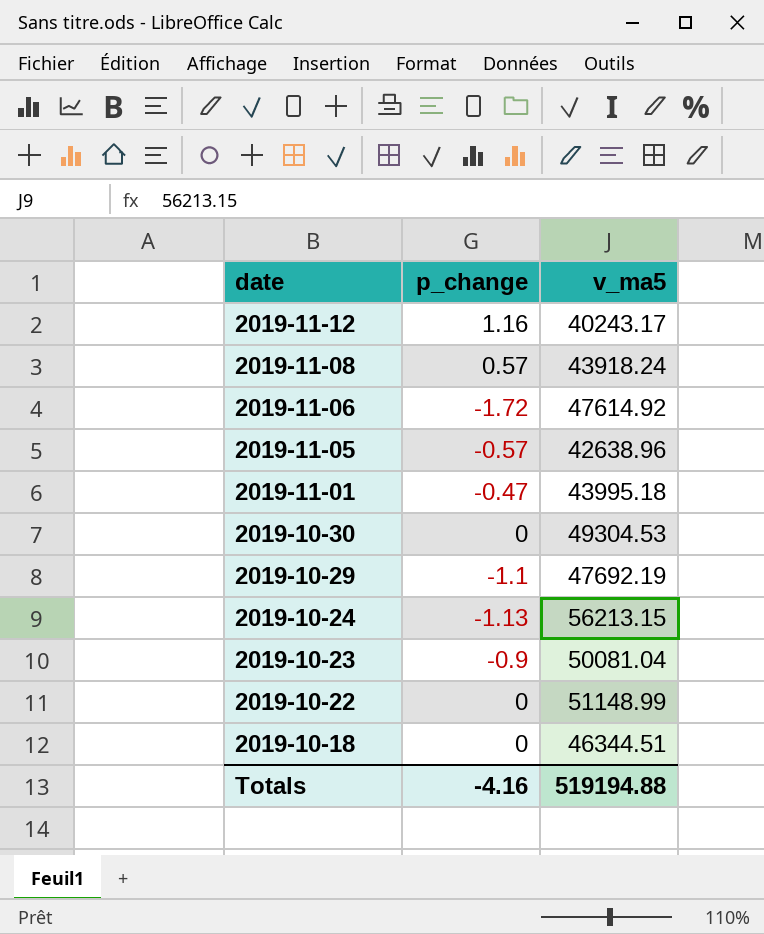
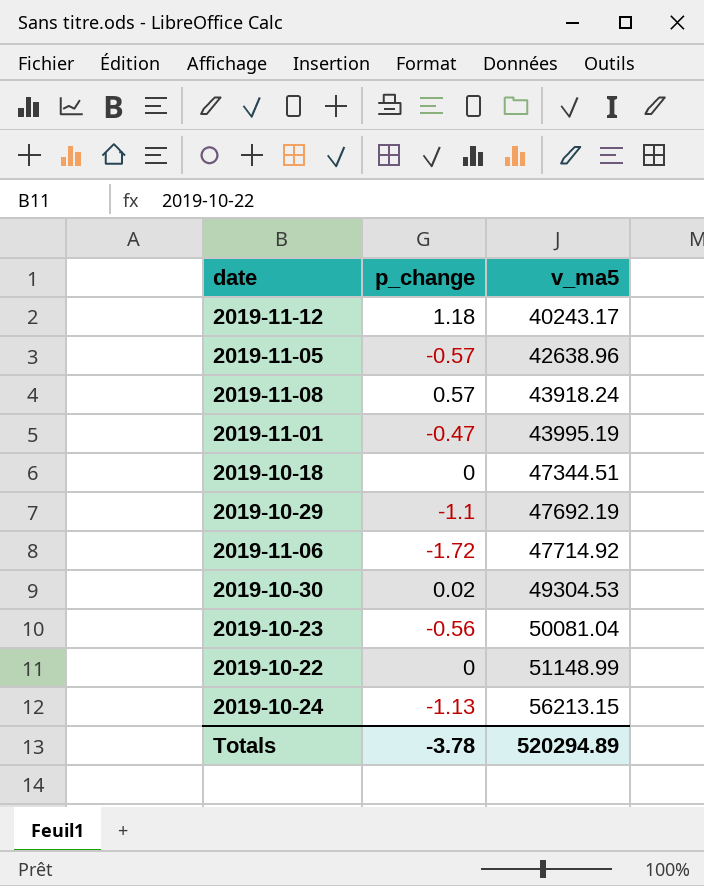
row order: date descending -> v_ma5 ascending
2019-11-12 | p_change: 1.16 -> 1.18
2019-11-01 | v_ma5: 43995.18 -> 43995.19
2019-10-18 | v_ma5: 46344.51 -> 47344.51
2019-11-06 | v_ma5: 47614.92 -> 47714.92
2019-10-30 | p_change: 0 -> 0.02
2019-10-23 | p_change: -0.9 -> -0.56
Totals | p_change: -4.16 -> -3.78
Totals | v_ma5: 519194.88 -> 520294.89

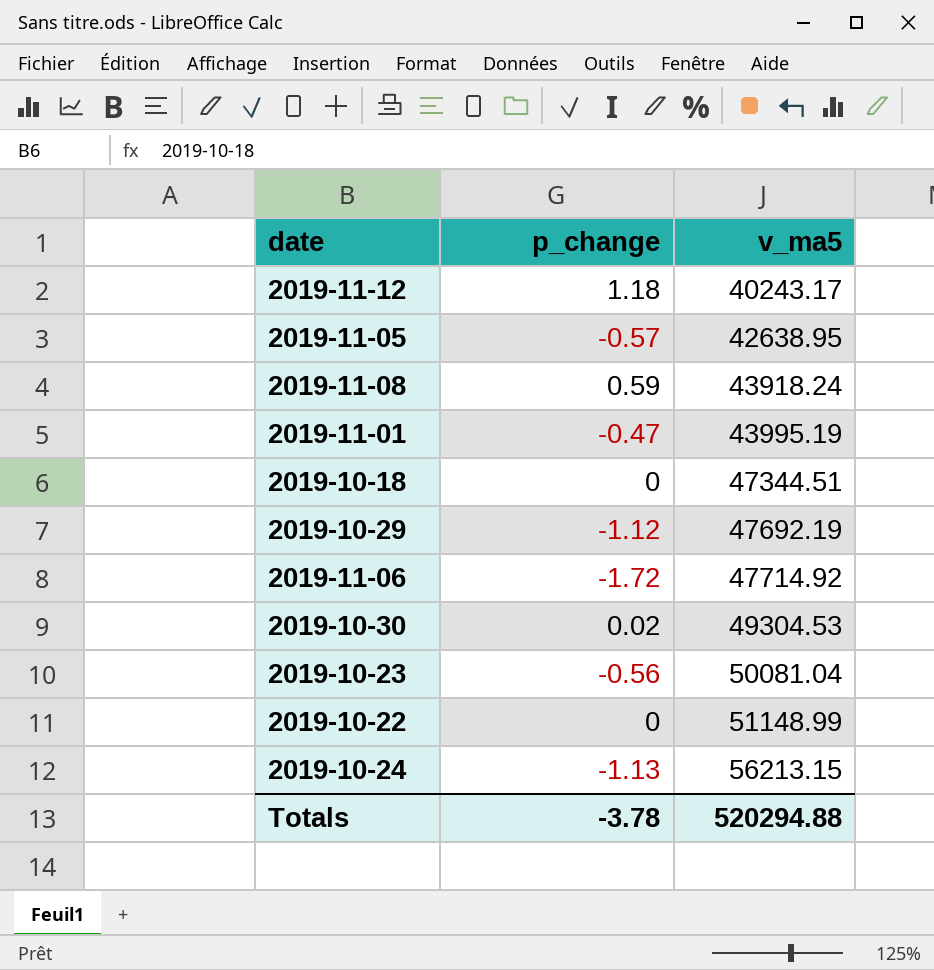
2019-11-05 | v_ma5: 42638.96 -> 42638.95
2019-11-08 | p_change: 0.57 -> 0.59
2019-10-29 | p_change: -1.1 -> -1.12
Totals | v_ma5: 520294.89 -> 520294.88

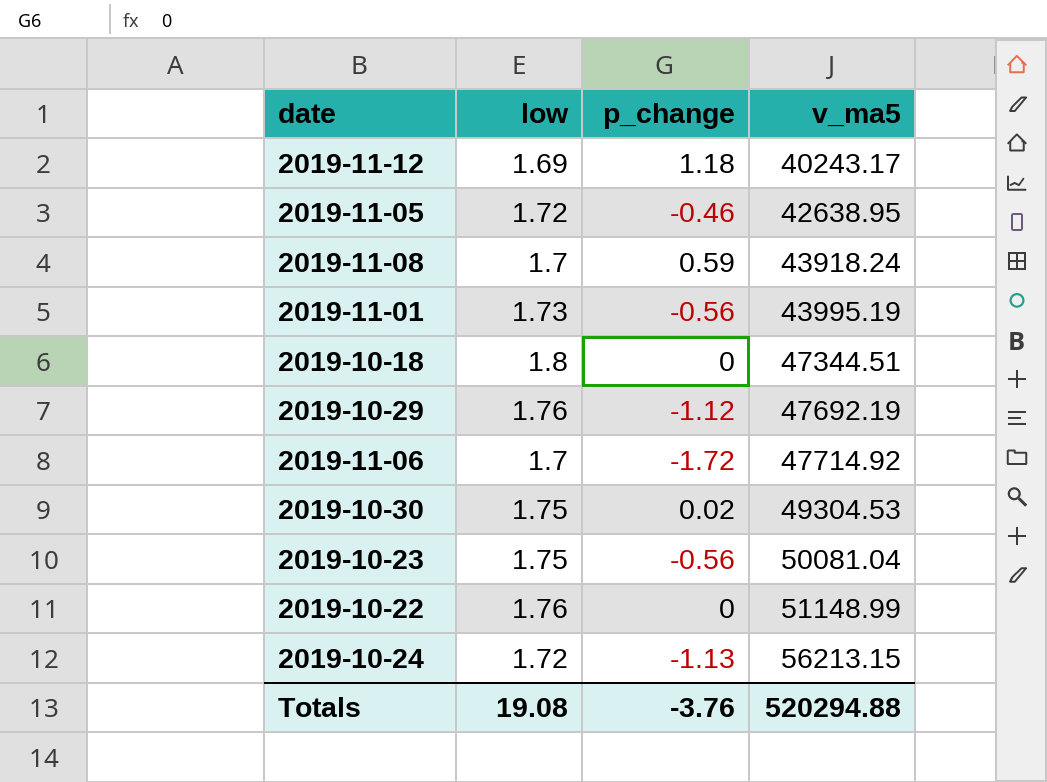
column low | position: none -> 2
2019-11-05 | p_change: -0.57 -> -0.46
2019-11-01 | p_change: -0.47 -> -0.56
Totals | p_change: -3.78 -> -3.76

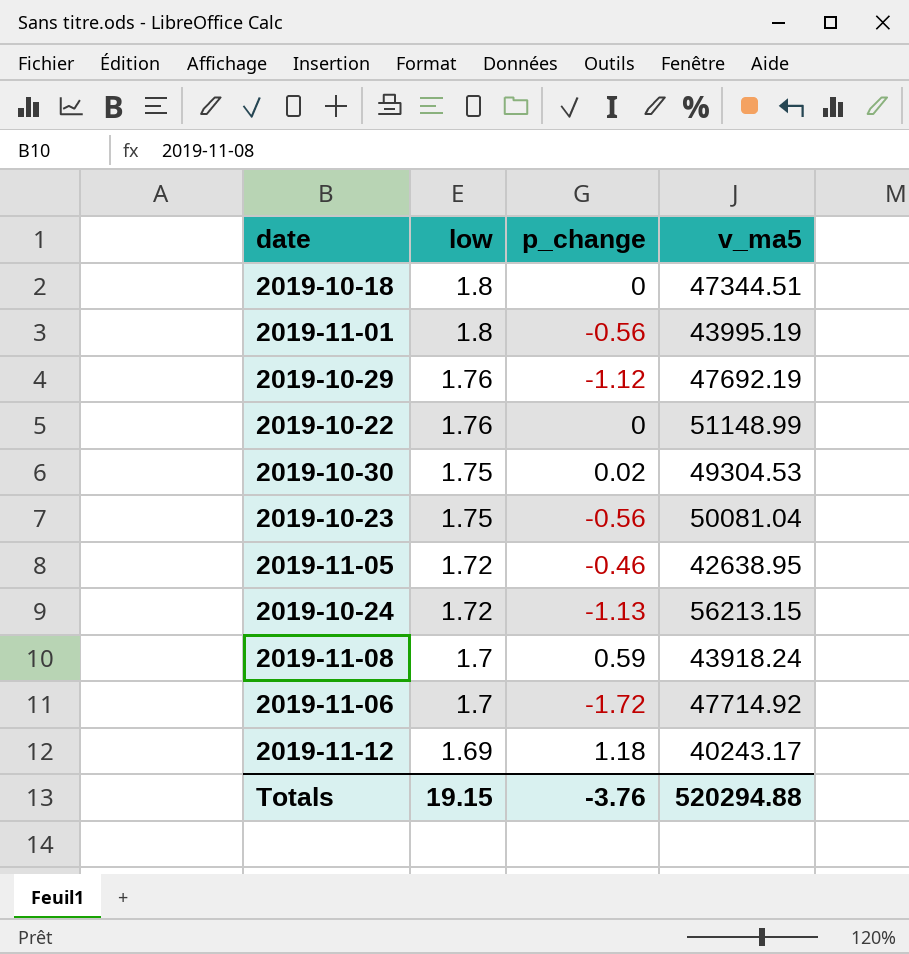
row order: v_ma5 ascending -> low descending
2019-11-01 | low: 1.73 -> 1.8
Totals | low: 19.08 -> 19.15

